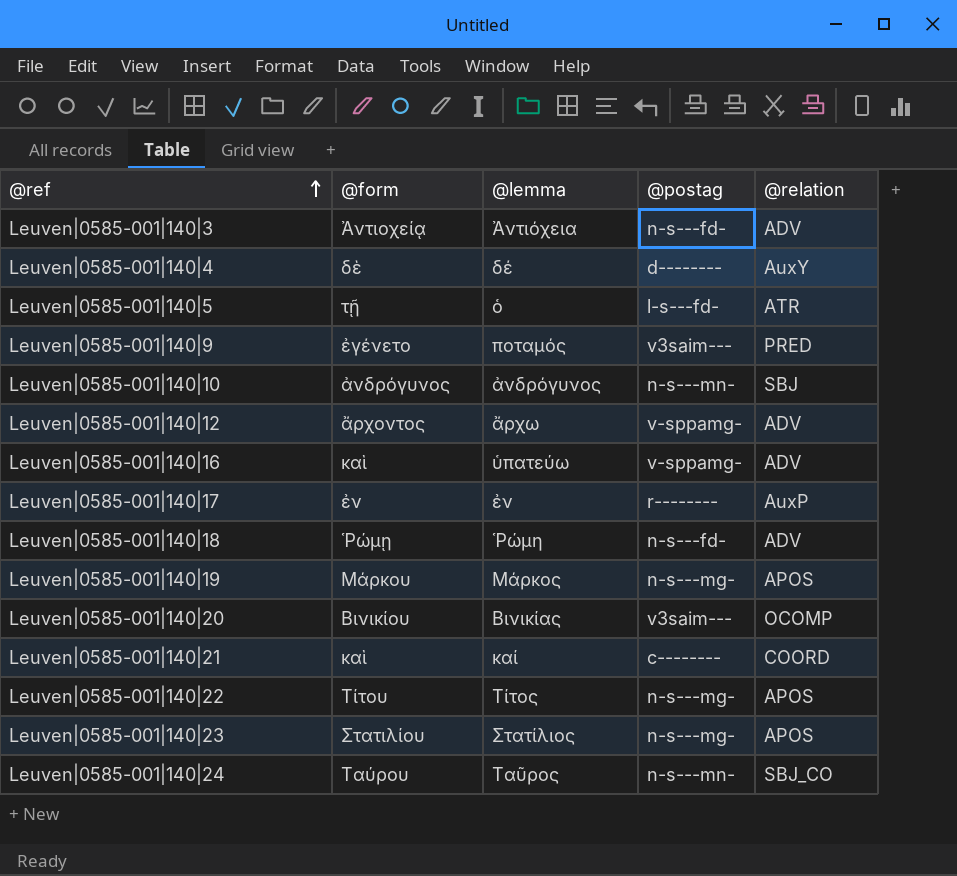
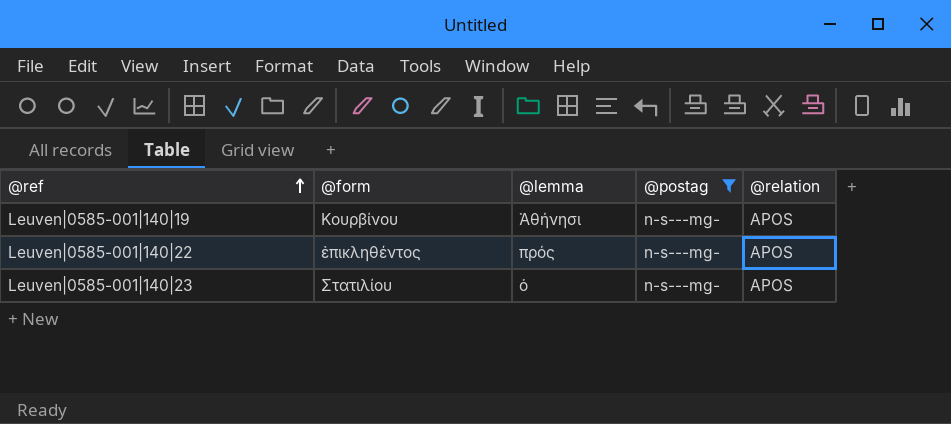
filter: none -> @postag = n-s---mg-
Leuven|0585-001|140|19 | @form: Μάρκου -> Κουρβίνου
Leuven|0585-001|140|19 | @lemma: Μάρκος -> Ἀθήνησι
Leuven|0585-001|140|22 | @form: Τίτου -> ἐπικληθέντος
Leuven|0585-001|140|22 | @lemma: Τίτος -> πρός
Leuven|0585-001|140|23 | @lemma: Στατίλιος -> ὁ

